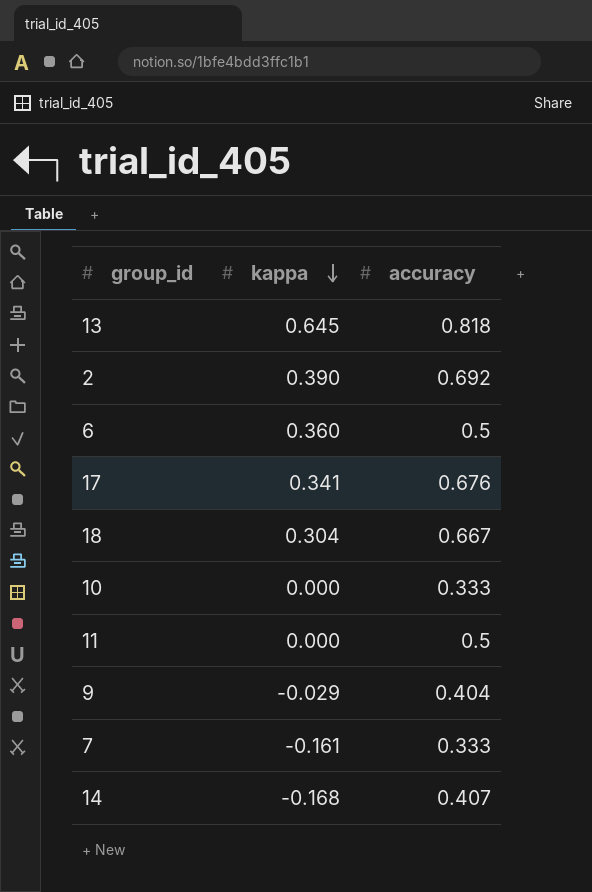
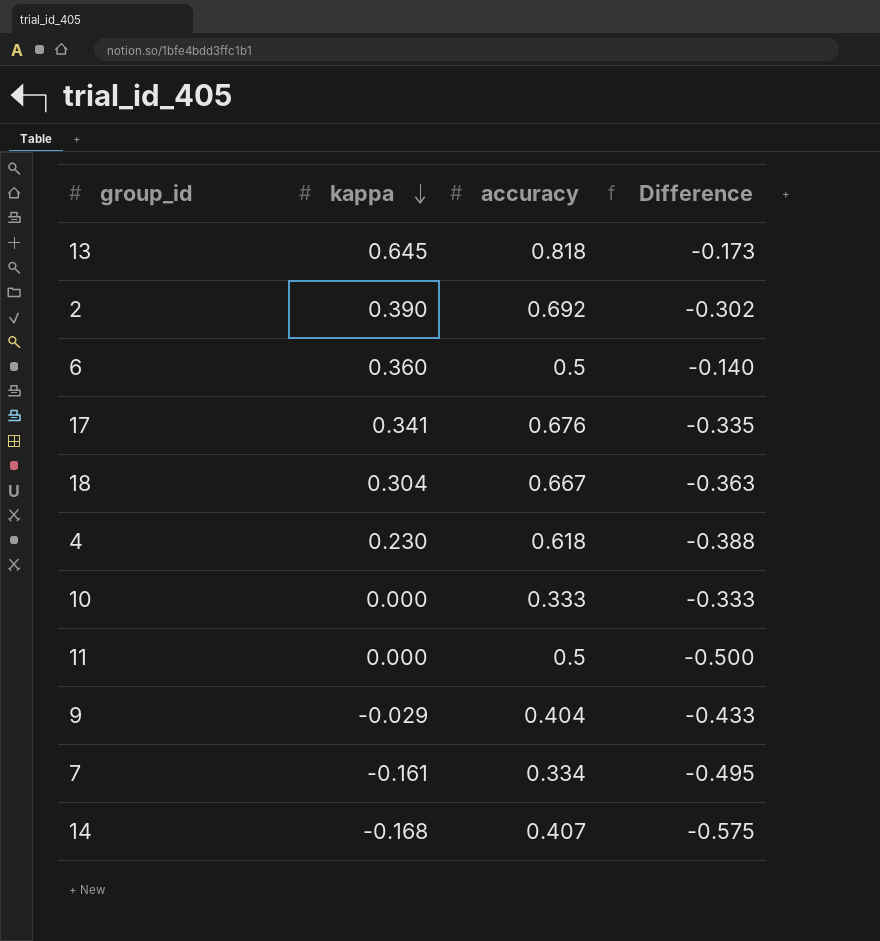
column Difference | formula: none -> [kappa] - [accuracy]
row 4: none -> 0.230 | 0.618 | -0.388
7 | accuracy: 0.333 -> 0.334

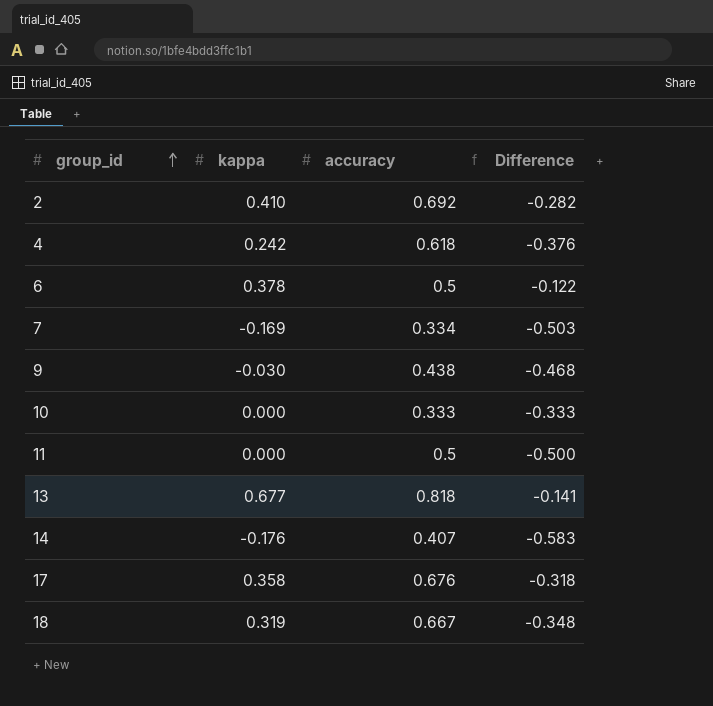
row order: kappa descending -> group_id ascending
2 | kappa: 0.390 -> 0.410
2 | Difference: -0.302 -> -0.282
4 | kappa: 0.230 -> 0.242
4 | Difference: -0.388 -> -0.376
6 | kappa: 0.360 -> 0.378
6 | Difference: -0.140 -> -0.122
7 | kappa: -0.161 -> -0.169
7 | Difference: -0.495 -> -0.503
9 | kappa: -0.029 -> -0.030
9 | accuracy: 0.404 -> 0.438
9 | Difference: -0.433 -> -0.468
13 | kappa: 0.645 -> 0.677
13 | Difference: -0.173 -> -0.141
14 | kappa: -0.168 -> -0.176
14 | Difference: -0.575 -> -0.583
17 | kappa: 0.341 -> 0.358
17 | Difference: -0.335 -> -0.318
18 | kappa: 0.304 -> 0.319
18 | Difference: -0.363 -> -0.348

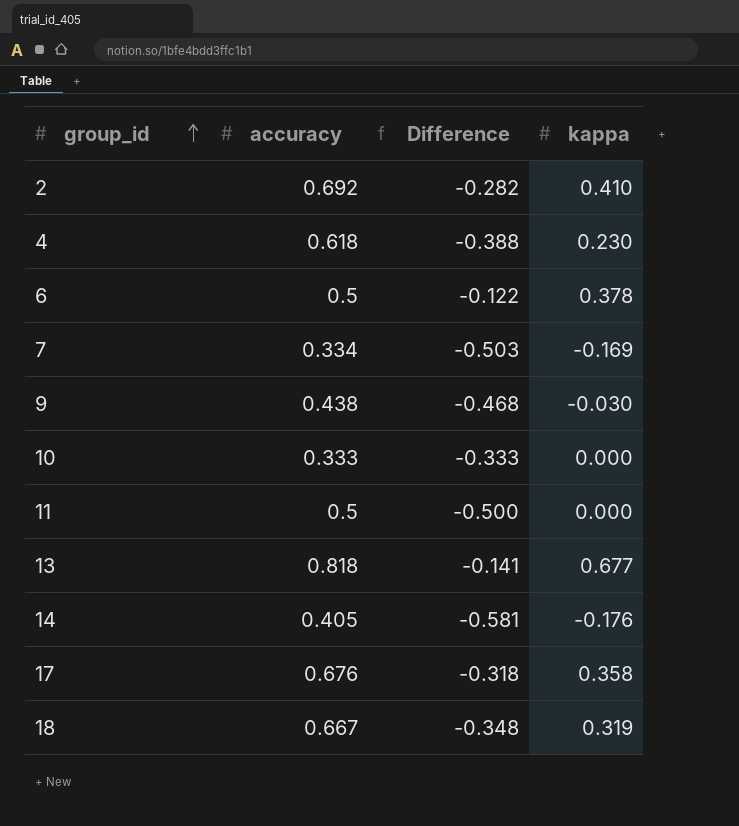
column kappa | position: 2 -> 4
4 | Difference: -0.376 -> -0.388
4 | kappa: 0.242 -> 0.230
14 | accuracy: 0.407 -> 0.405
14 | Difference: -0.583 -> -0.581

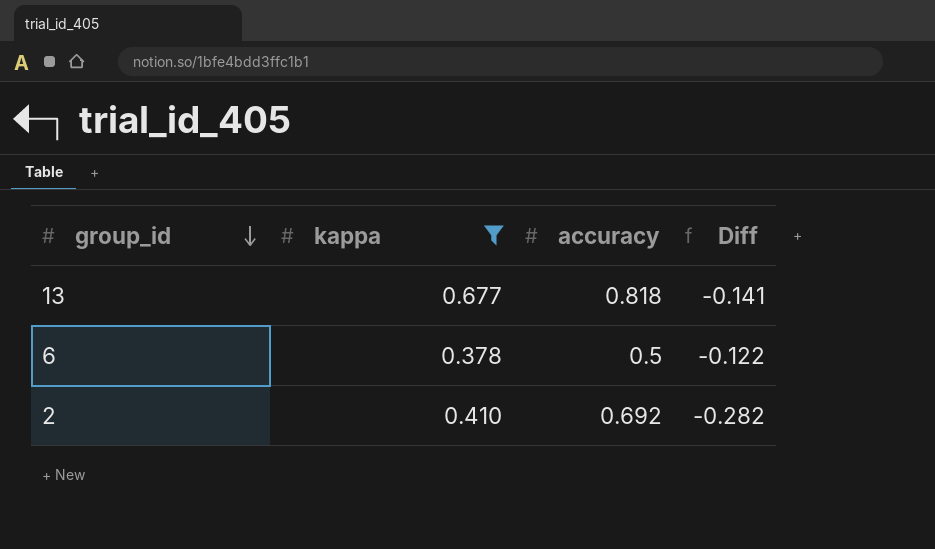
filter: none -> kappa >= 0.378
row order: group_id ascending -> group_id descending
column kappa | position: 4 -> 2
column name: Difference -> Diff

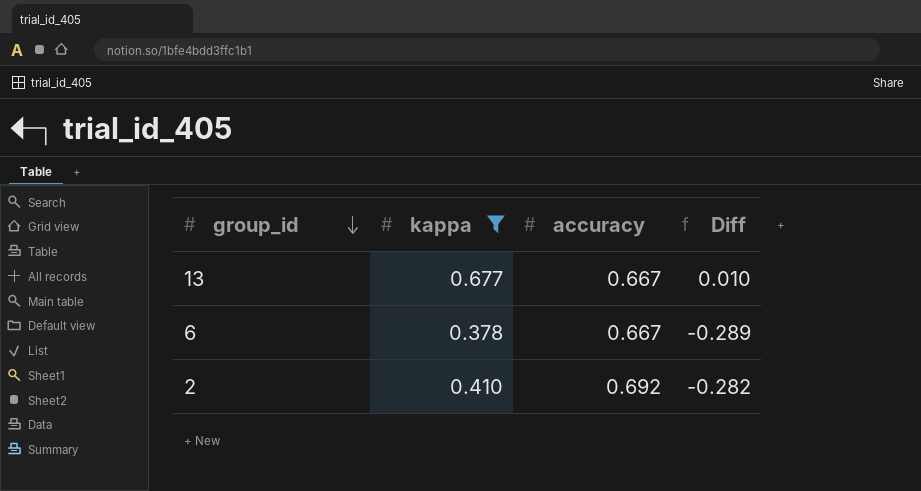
13 | accuracy: 0.818 -> 0.667
13 | Diff: -0.141 -> 0.010
6 | accuracy: 0.5 -> 0.667
6 | Diff: -0.122 -> -0.289

